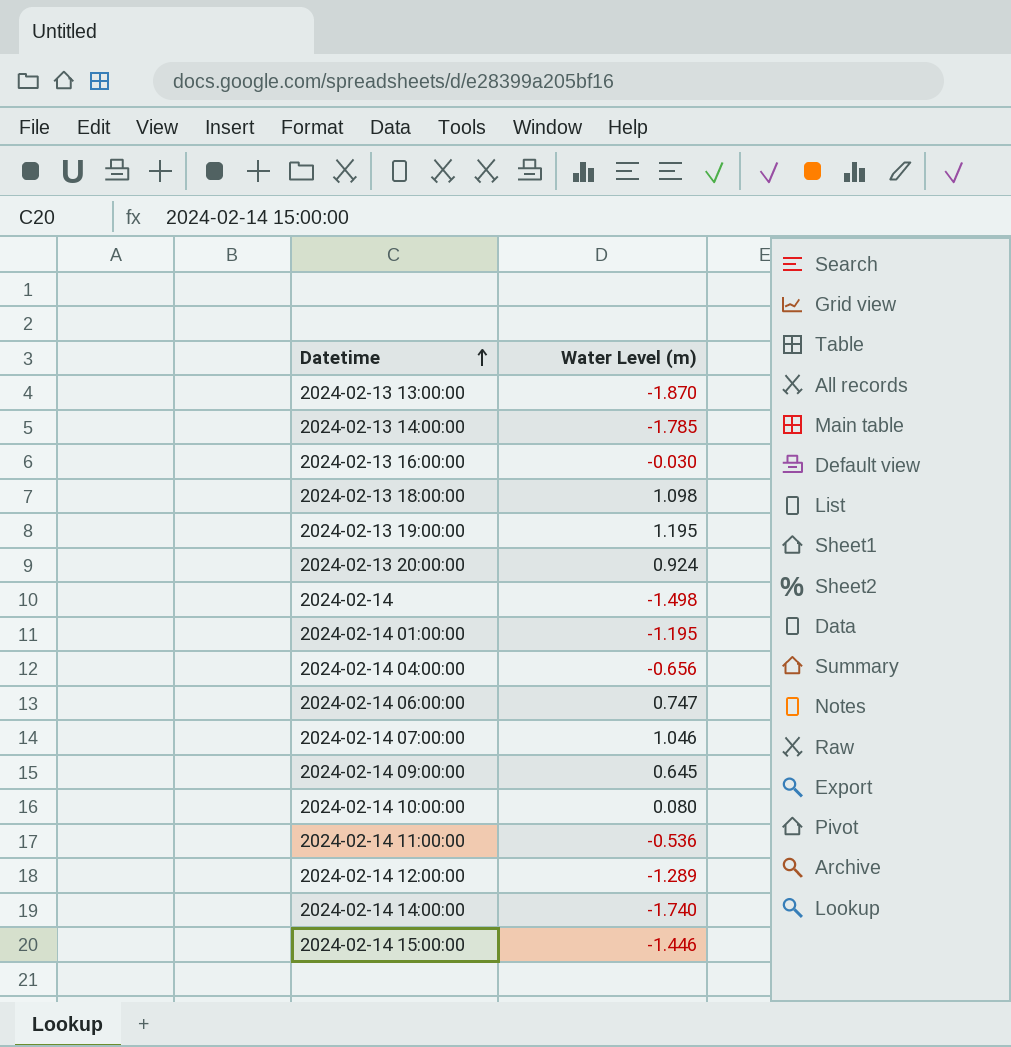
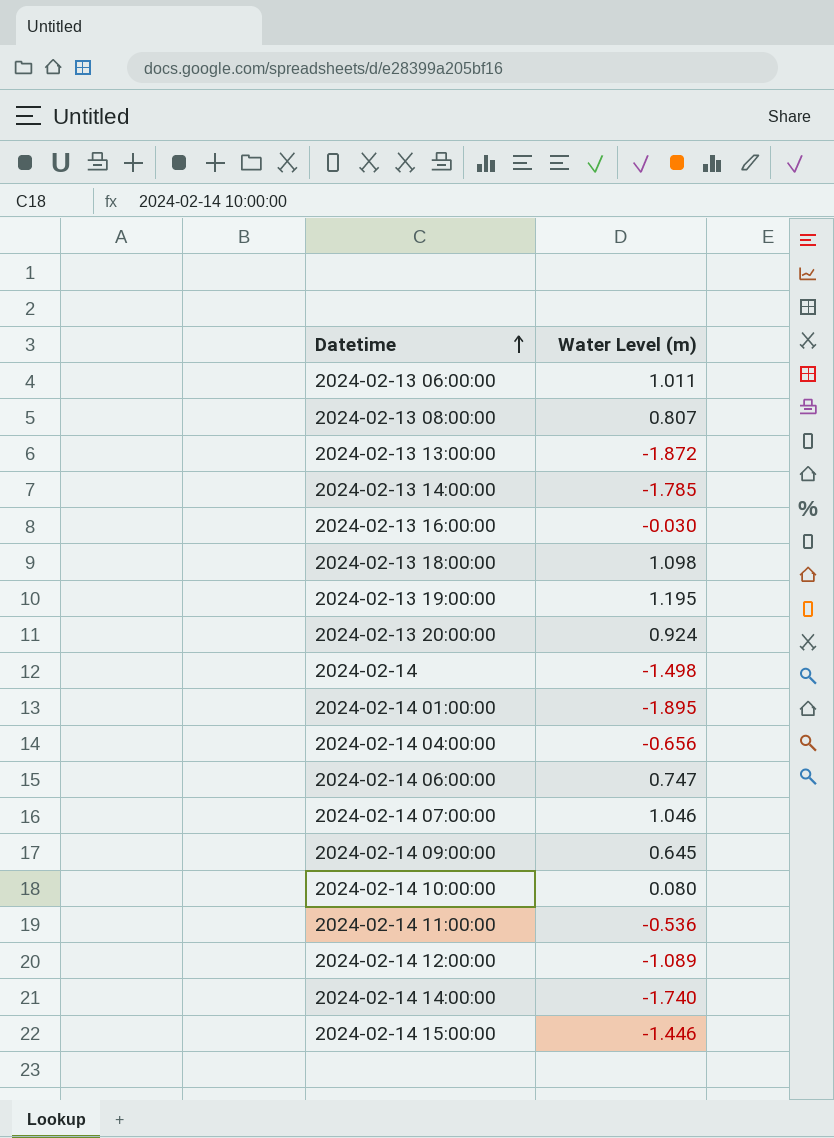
row 2024-02-13 06:00:00: none -> 1.011
row 2024-02-13 08:00:00: none -> 0.807
2024-02-13 13:00:00 | Water Level (m): -1.870 -> -1.872
2024-02-14 01:00:00 | Water Level (m): -1.195 -> -1.895
2024-02-14 12:00:00 | Water Level (m): -1.289 -> -1.089

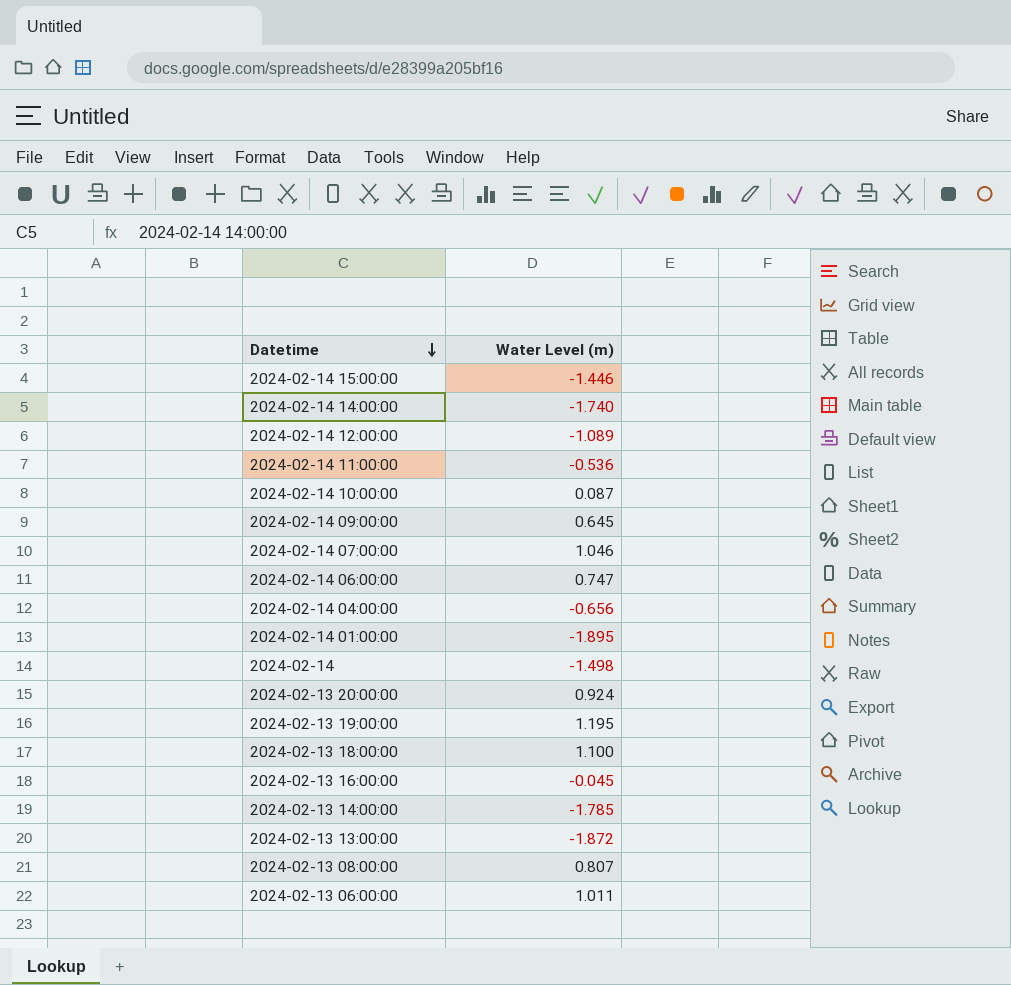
row order: Datetime ascending -> Datetime descending
2024-02-14 10:00:00 | Water Level (m): 0.080 -> 0.087
2024-02-13 18:00:00 | Water Level (m): 1.098 -> 1.100
2024-02-13 16:00:00 | Water Level (m): -0.030 -> -0.045

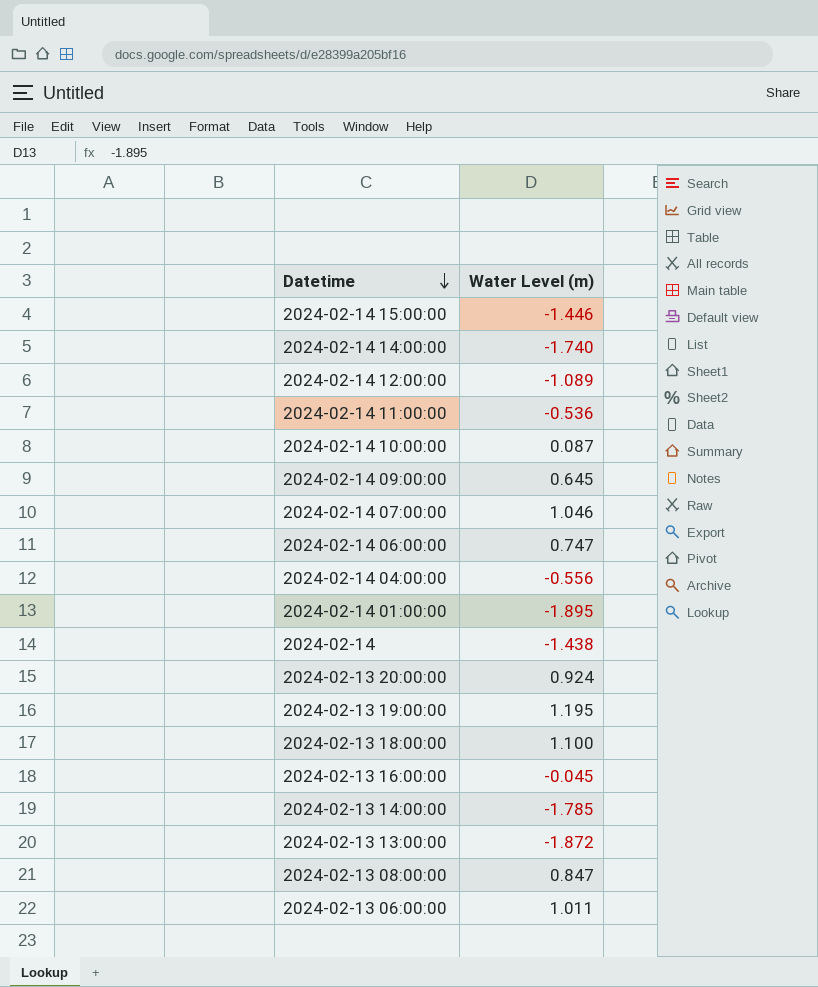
2024-02-14 04:00:00 | Water Level (m): -0.656 -> -0.556
2024-02-14 | Water Level (m): -1.498 -> -1.438
2024-02-13 08:00:00 | Water Level (m): 0.807 -> 0.847

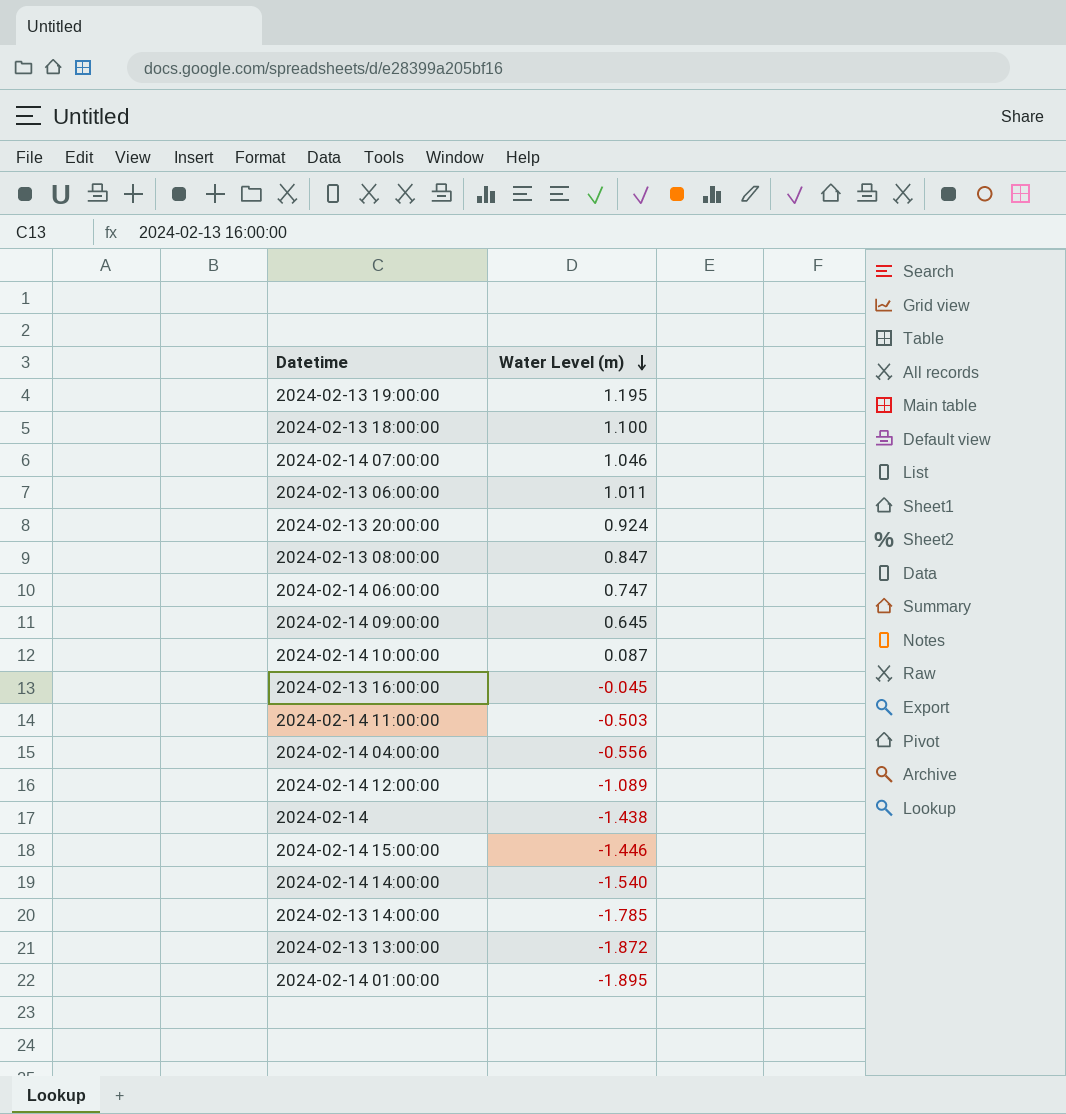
row order: Datetime descending -> Water Level (m) descending
2024-02-14 11:00:00 | Water Level (m): -0.536 -> -0.503
2024-02-14 14:00:00 | Water Level (m): -1.740 -> -1.540

